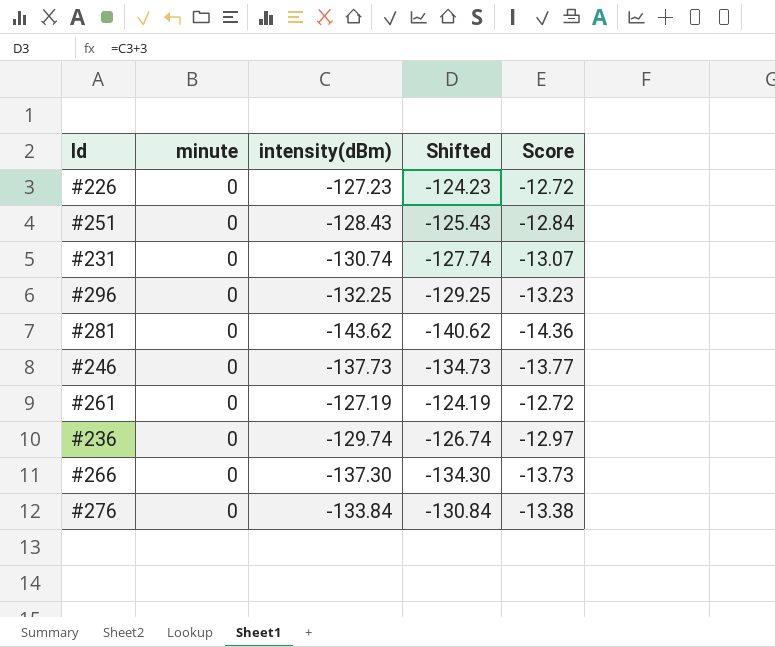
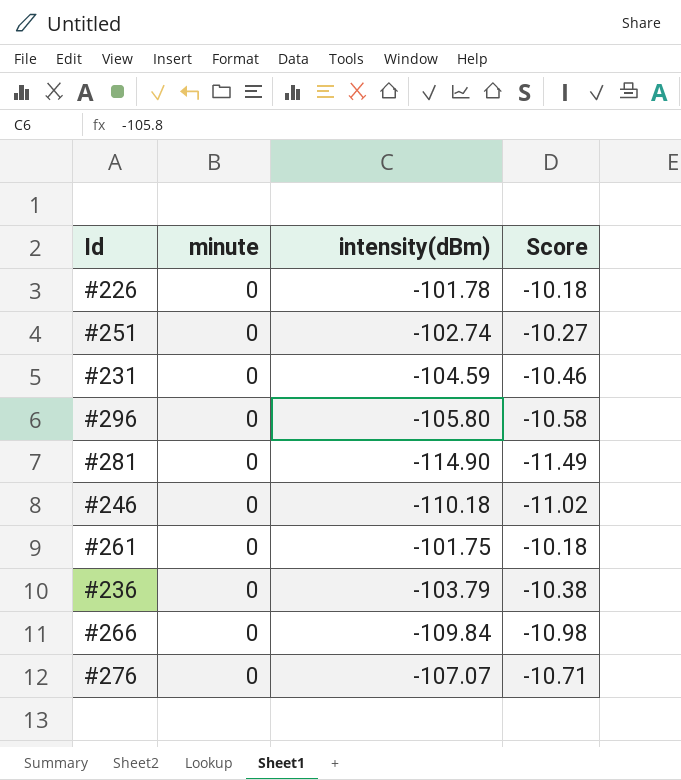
column Shifted | formula: [intensity(dBm)] + 3 -> none
#226 | intensity(dBm): -127.23 -> -101.78
#226 | Score: -12.72 -> -10.18
#251 | intensity(dBm): -128.43 -> -102.74
#251 | Score: -12.84 -> -10.27
#231 | intensity(dBm): -130.74 -> -104.59
#231 | Score: -13.07 -> -10.46
#296 | intensity(dBm): -132.25 -> -105.80
#296 | Score: -13.23 -> -10.58
#281 | intensity(dBm): -143.62 -> -114.90
#281 | Score: -14.36 -> -11.49
#246 | intensity(dBm): -137.73 -> -110.18
#246 | Score: -13.77 -> -11.02
#261 | intensity(dBm): -127.19 -> -101.75
#261 | Score: -12.72 -> -10.18
#236 | intensity(dBm): -129.74 -> -103.79
#236 | Score: -12.97 -> -10.38
#266 | intensity(dBm): -137.30 -> -109.84
#266 | Score: -13.73 -> -10.98
#276 | intensity(dBm): -133.84 -> -107.07
#276 | Score: -13.38 -> -10.71

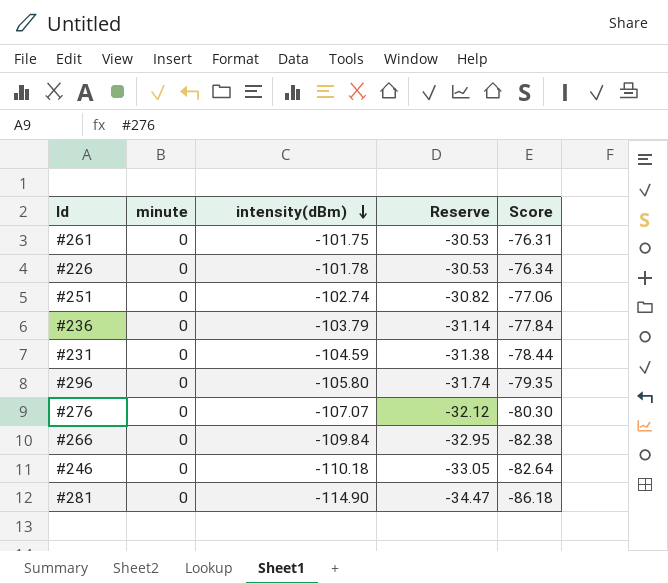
row order: none -> intensity(dBm) descending
column Reserve | formula: none -> [intensity(dBm)] * 0.3
column Score | formula: [intensity(dBm)] * 0.1 -> [intensity(dBm)] * 0.75

